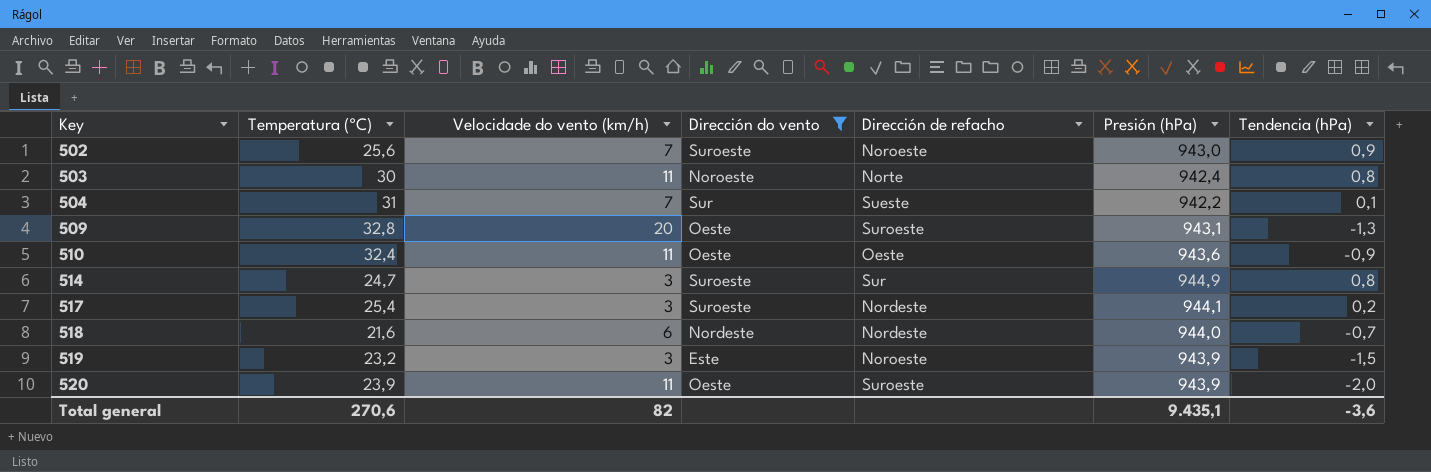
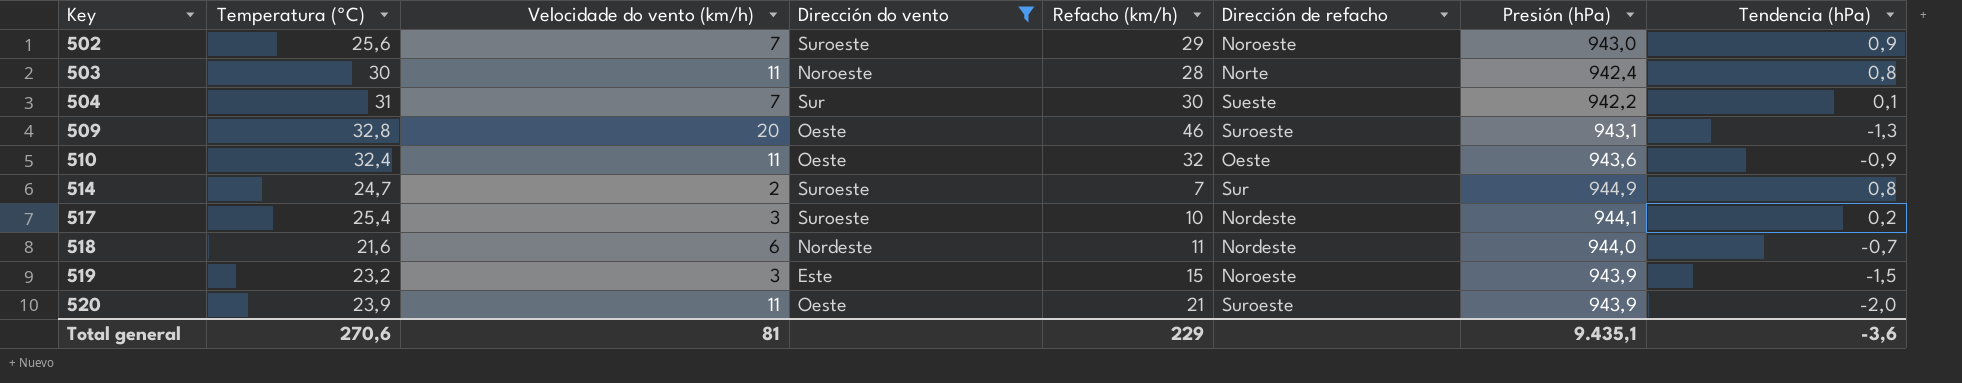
column Refacho (km/h) | position: none -> 5
514 | Velocidade do vento (km/h): 3 -> 2
Total general | Velocidade do vento (km/h): 82 -> 81

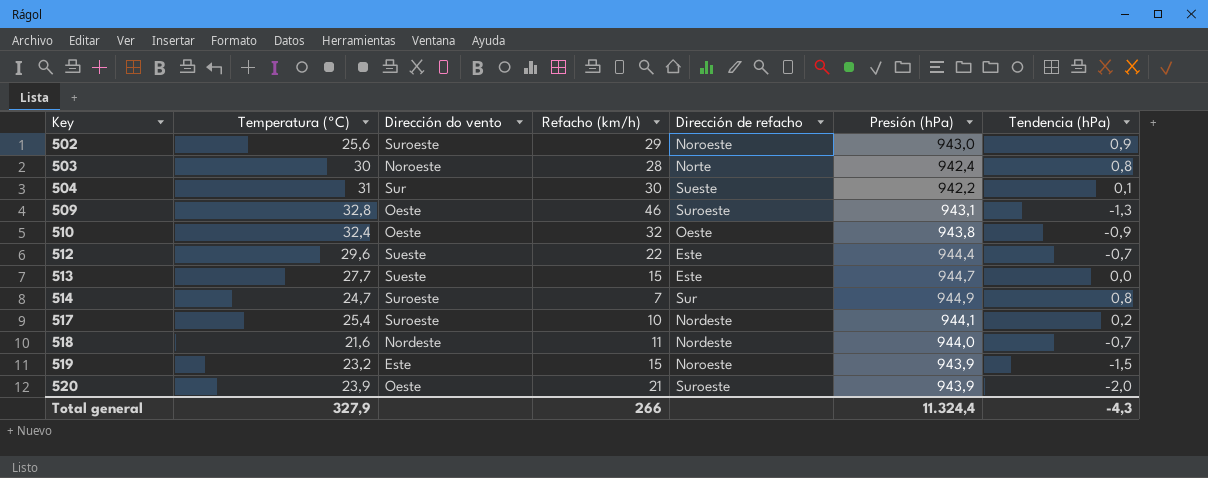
filter: Dirección do vento != Sueste -> none
column Velocidade do vento (km/h) | position: 3 -> none
510 | Presión (hPa): 943,6 -> 943,8
Total general | Temperatura (ºC): 270,6 -> 327,9
Total general | Refacho (km/h): 229 -> 266
Total general | Presión (hPa): 9.435,1 -> 11.324,4
Total general | Tendencia (hPa): -3,6 -> -4,3

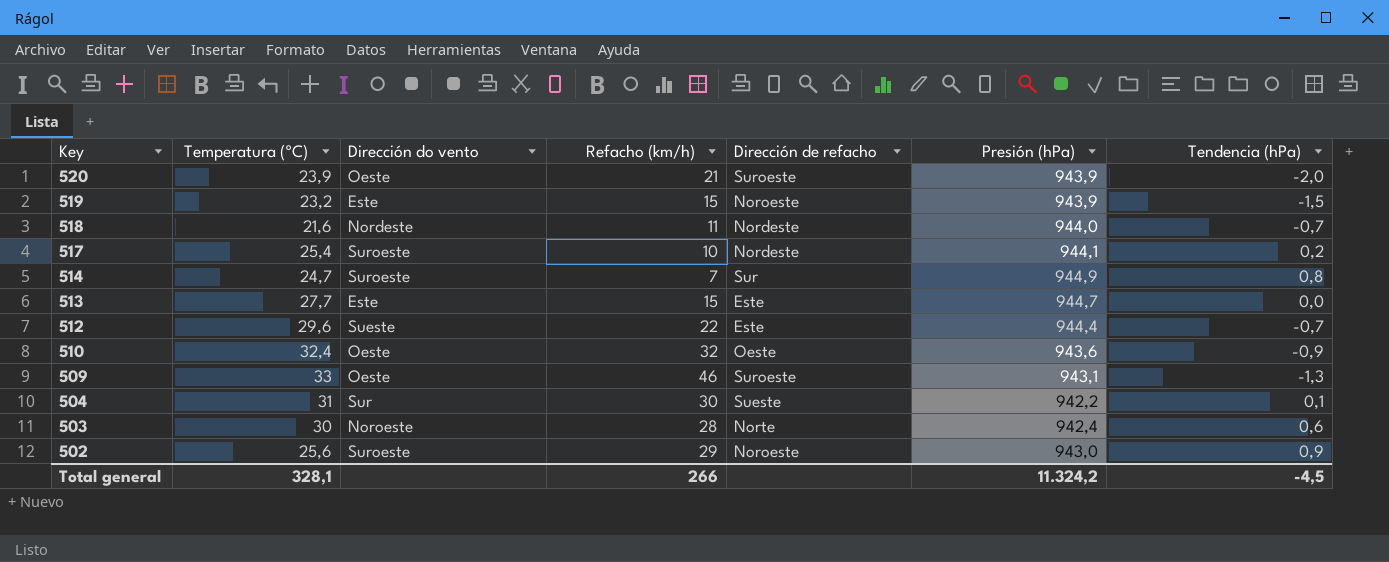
row order: Key ascending -> Key descending
513 | Dirección do vento: Sueste -> Este
510 | Presión (hPa): 943,8 -> 943,6
509 | Temperatura (ºC): 32,8 -> 33
503 | Tendencia (hPa): 0,8 -> 0,6
Total general | Temperatura (ºC): 327,9 -> 328,1
Total general | Presión (hPa): 11.324,4 -> 11.324,2
Total general | Tendencia (hPa): -4,3 -> -4,5

